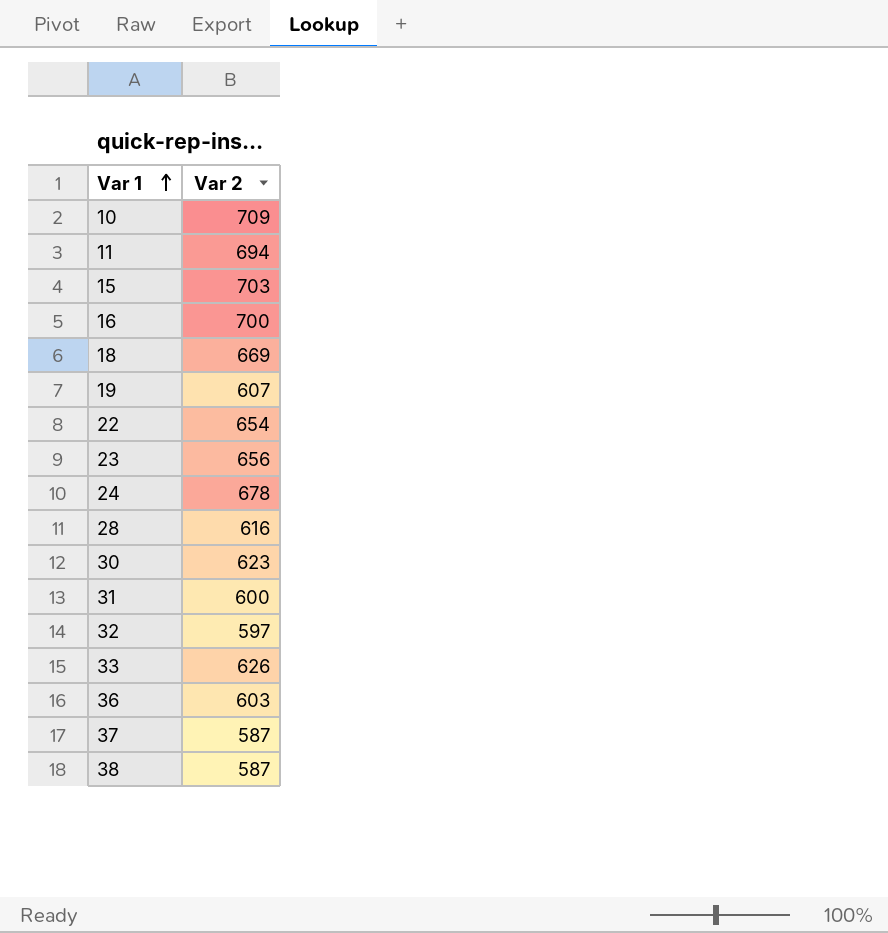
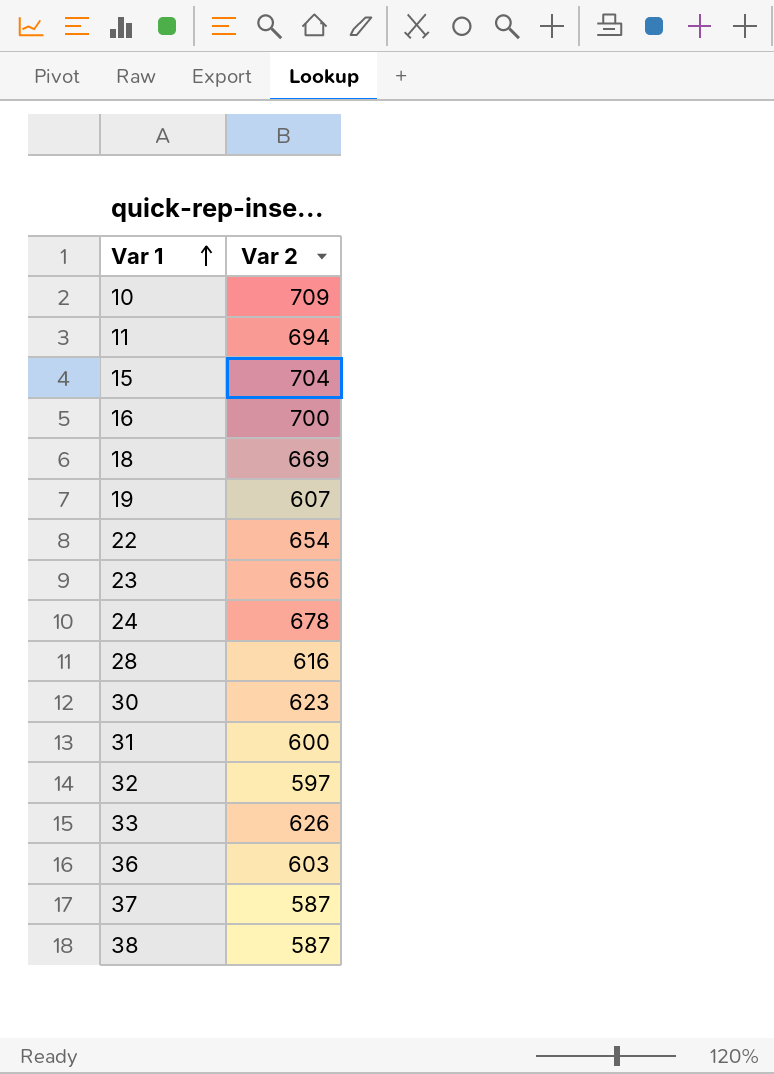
15 | Var 2: 703 -> 704

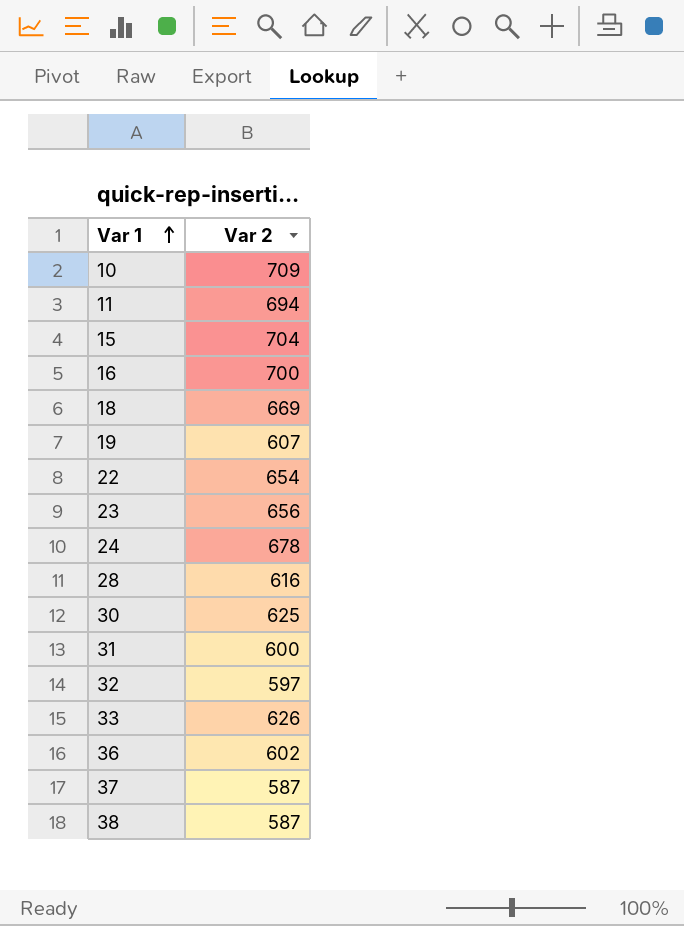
30 | Var 2: 623 -> 625
36 | Var 2: 603 -> 602

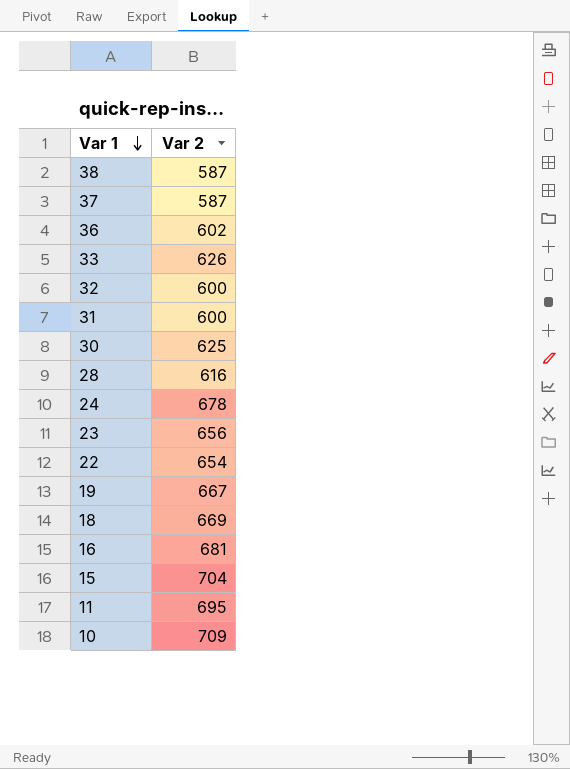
row order: Var 1 ascending -> Var 1 descending
32 | Var 2: 597 -> 600
19 | Var 2: 607 -> 667
16 | Var 2: 700 -> 681
11 | Var 2: 694 -> 695

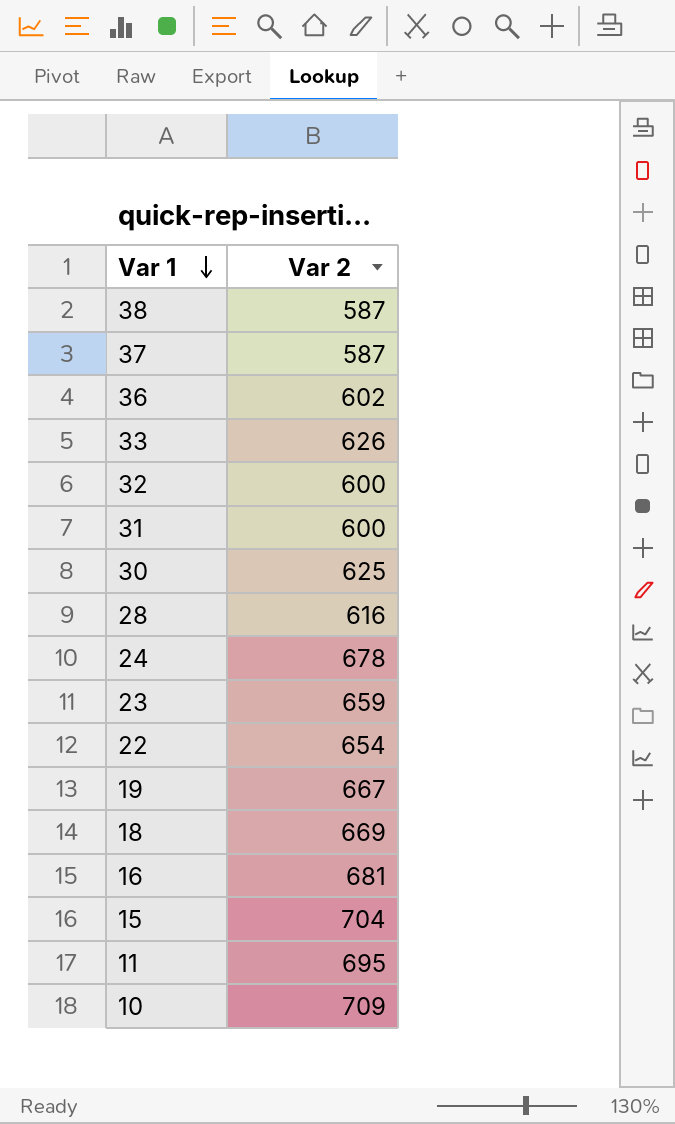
23 | Var 2: 656 -> 659

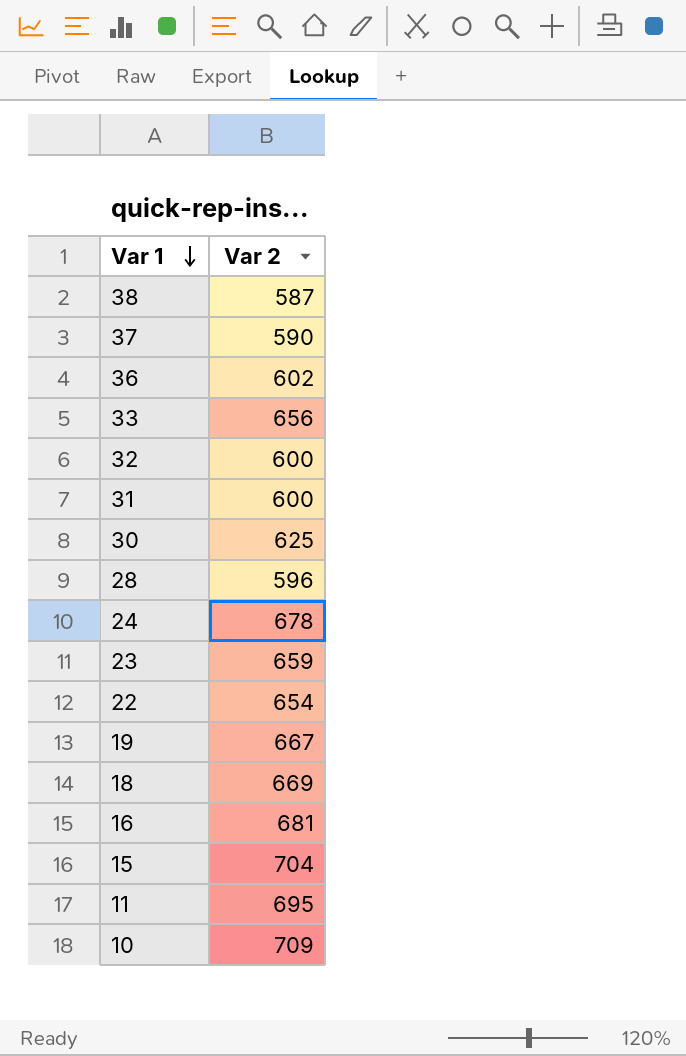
37 | Var 2: 587 -> 590
33 | Var 2: 626 -> 656
28 | Var 2: 616 -> 596

